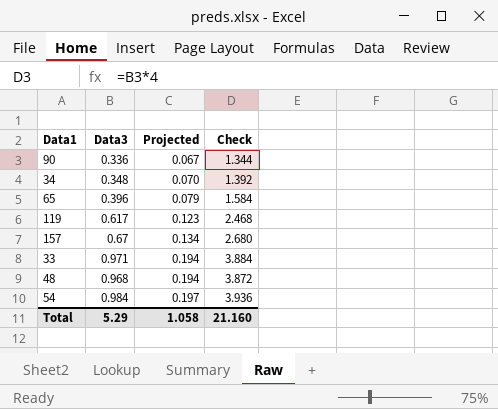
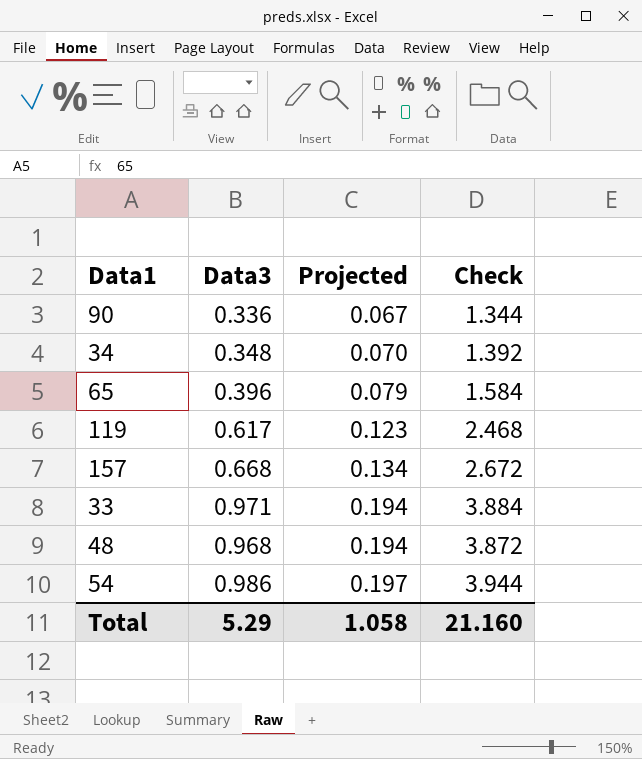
157 | Data3: 0.67 -> 0.668
157 | Check: 2.680 -> 2.672
54 | Data3: 0.984 -> 0.986
54 | Check: 3.936 -> 3.944

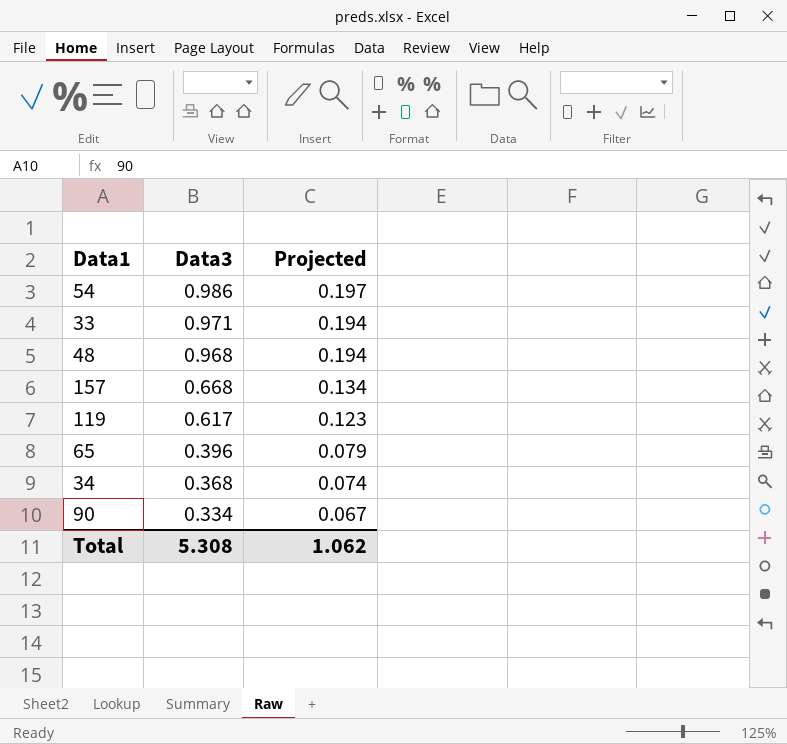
row order: Projected ascending -> Data3 descending
column Check | formula: [Data3] * 4 -> none
34 | Data3: 0.348 -> 0.368
34 | Projected: 0.070 -> 0.074
90 | Data3: 0.336 -> 0.334
Total | Data3: 5.29 -> 5.308
Total | Projected: 1.058 -> 1.062

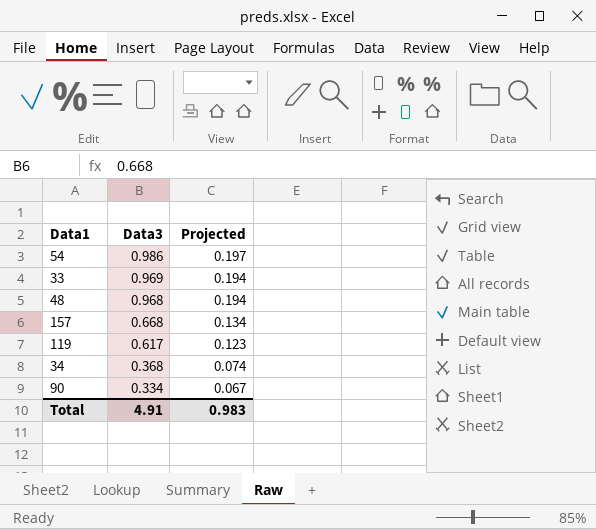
row 65: 0.396 | 0.079 -> none
33 | Data3: 0.971 -> 0.969
Total | Data3: 5.308 -> 4.91
Total | Projected: 1.062 -> 0.983

